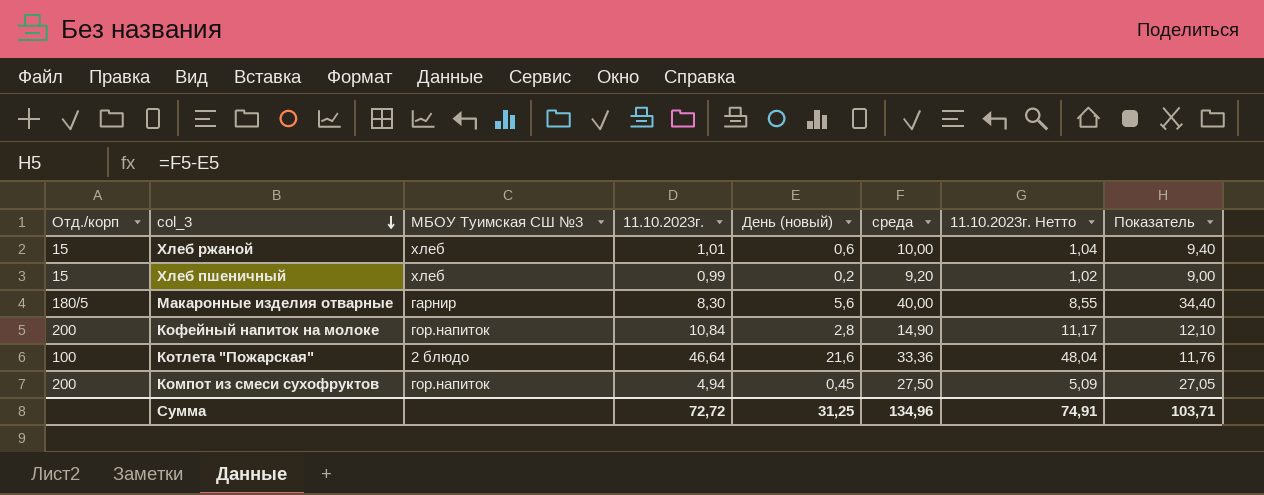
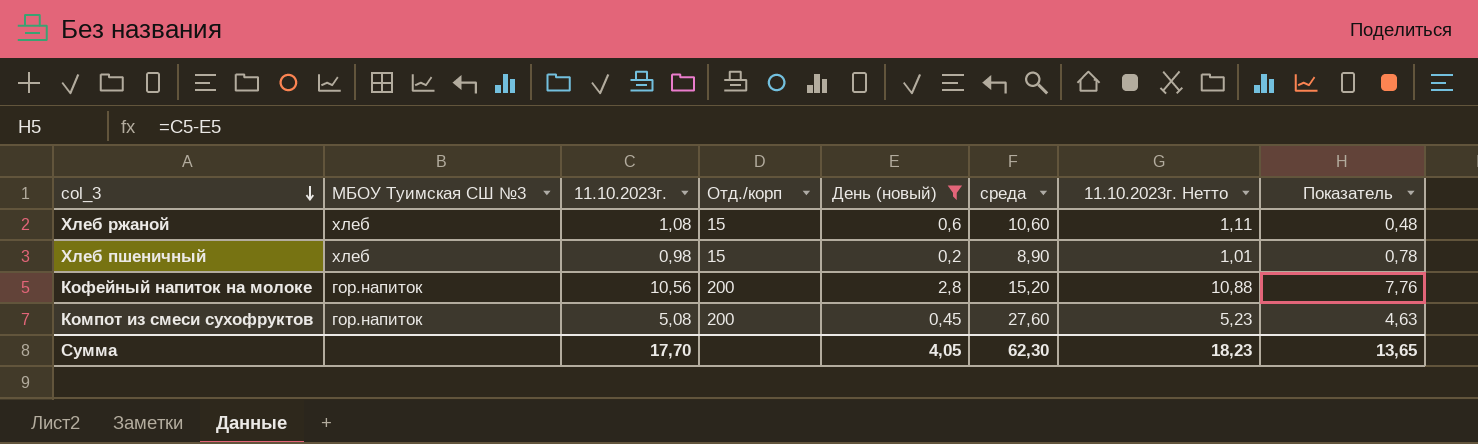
filter: none -> День (новый) <= 2,8
column Отд./корп | position: 1 -> 4
column Показатель | formula: [среда] - [День (новый)] -> [11.10.2023г.] - [День (новый)]
Хлеб ржаной | 11.10.2023г.: 1,01 -> 1,08
Хлеб ржаной | среда: 10,00 -> 10,60
Хлеб ржаной | 11.10.2023г. Нетто: 1,04 -> 1,11
Хлеб пшеничный | 11.10.2023г.: 0,99 -> 0,98
Хлеб пшеничный | среда: 9,20 -> 8,90
Хлеб пшеничный | 11.10.2023г. Нетто: 1,02 -> 1,01
Кофейный напиток на молоке | 11.10.2023г.: 10,84 -> 10,56
Кофейный напиток на молоке | среда: 14,90 -> 15,20
Кофейный напиток на молоке | 11.10.2023г. Нетто: 11,17 -> 10,88
Компот из смеси сухофруктов | 11.10.2023г.: 4,94 -> 5,08
Компот из смеси сухофруктов | среда: 27,50 -> 27,60
Компот из смеси сухофруктов | 11.10.2023г. Нетто: 5,09 -> 5,23
Сумма | 11.10.2023г.: 72,72 -> 17,70
Сумма | День (новый): 31,25 -> 4,05
Сумма | среда: 134,96 -> 62,30
Сумма | 11.10.2023г. Нетто: 74,91 -> 18,23
Сумма | Показатель: 103,71 -> 13,65

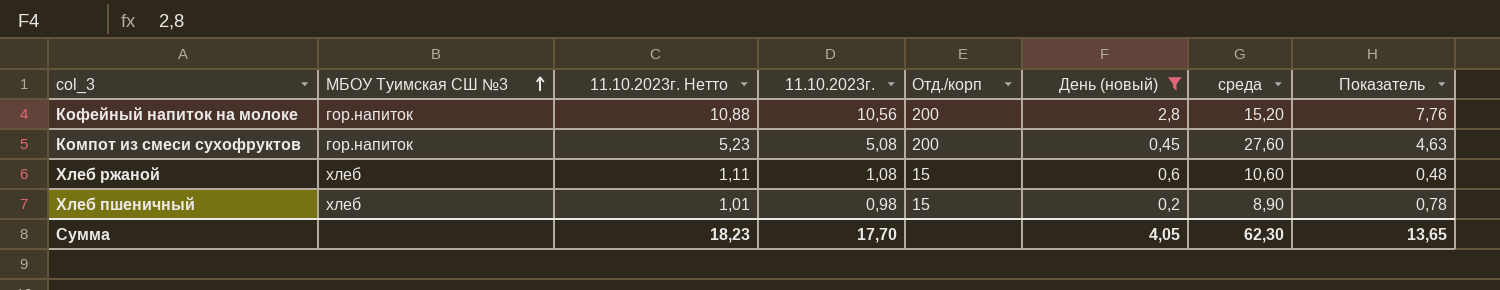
row order: col_3 descending -> МБОУ Туимская СШ №3 ascending
column 11.10.2023г. Нетто | position: 7 -> 3

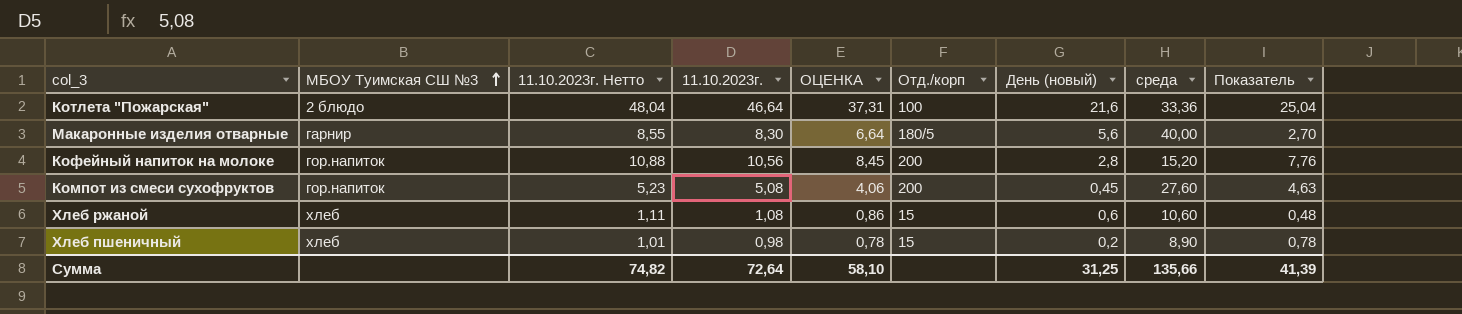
filter: День (новый) <= 2,8 -> none
column ОЦЕНКА | formula: none -> [11.10.2023г.] * 0,8
Сумма | 11.10.2023г. Нетто: 18,23 -> 74,82
Сумма | 11.10.2023г.: 17,70 -> 72,64
Сумма | День (новый): 4,05 -> 31,25
Сумма | среда: 62,30 -> 135,66
Сумма | Показатель: 13,65 -> 41,39

